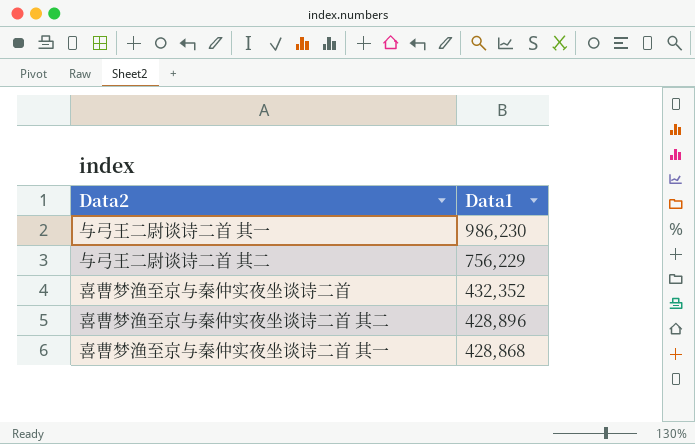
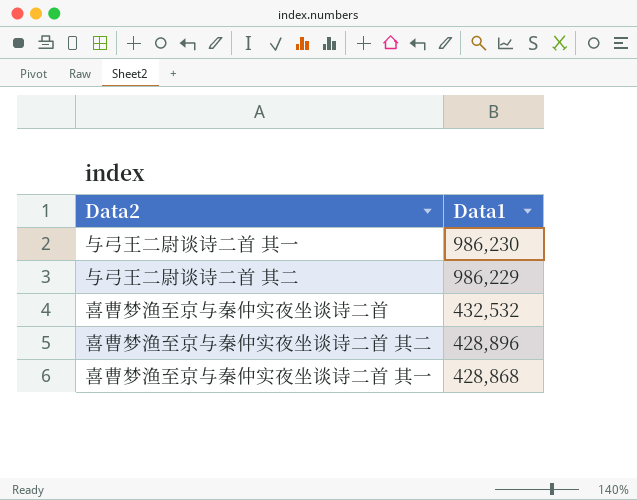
与弓王二尉谈诗二首 其二 | Data1: 756,229 -> 986,229
喜曹梦渔至京与秦仲实夜坐谈诗二首 | Data1: 432,352 -> 432,532

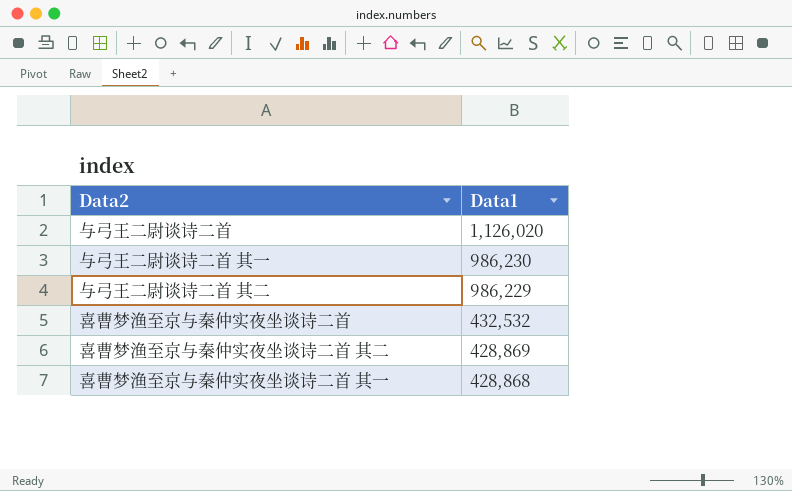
row 与弓王二尉谈诗二首: none -> 1,126,020
喜曹梦渔至京与秦仲实夜坐谈诗二首 其二 | Data1: 428,896 -> 428,869

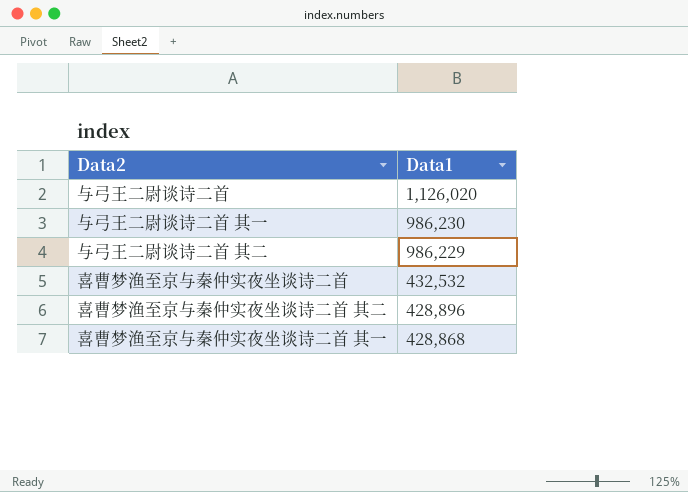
喜曹梦渔至京与秦仲实夜坐谈诗二首 其二 | Data1: 428,869 -> 428,896

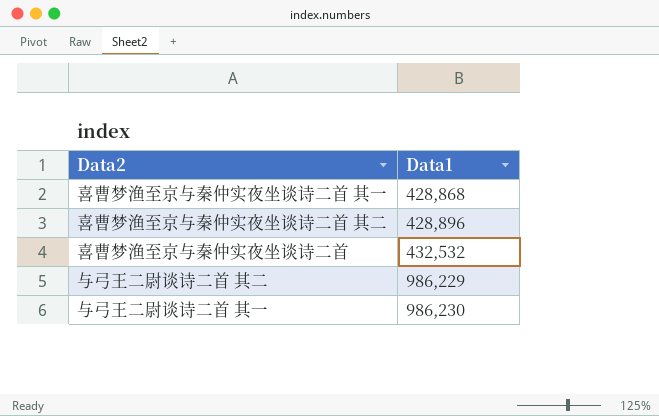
row order: Data1 descending -> Data1 ascending
row 与弓王二尉谈诗二首: 1,126,020 -> none

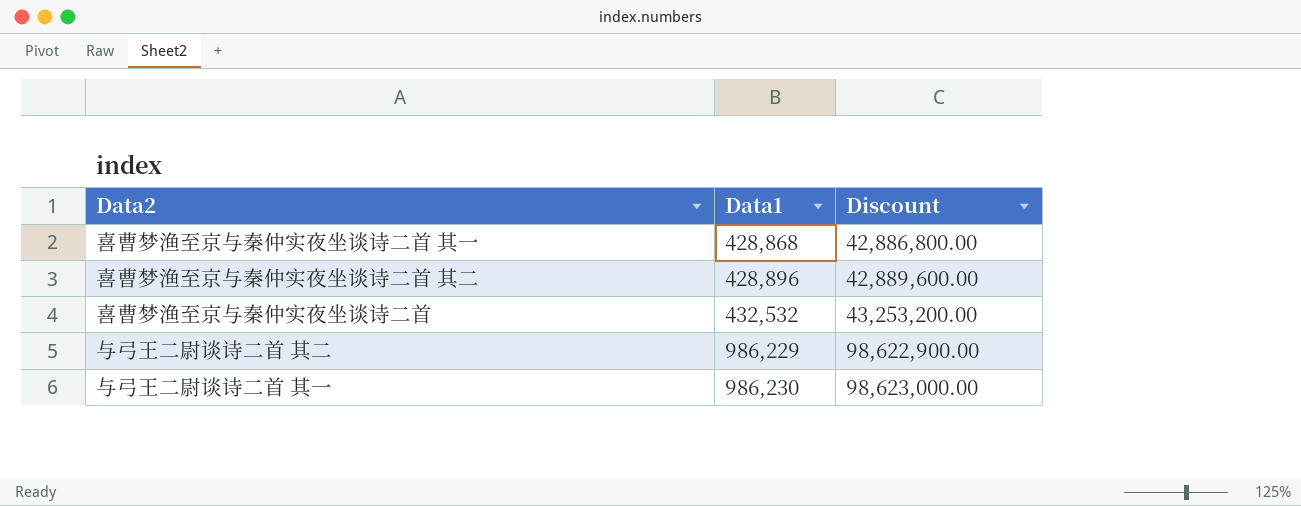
column Discount | formula: none -> [Data1] * 100

